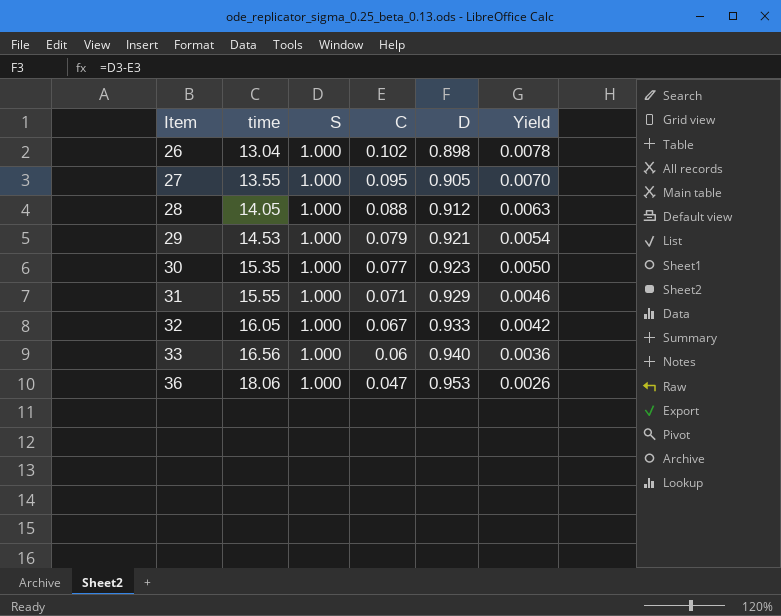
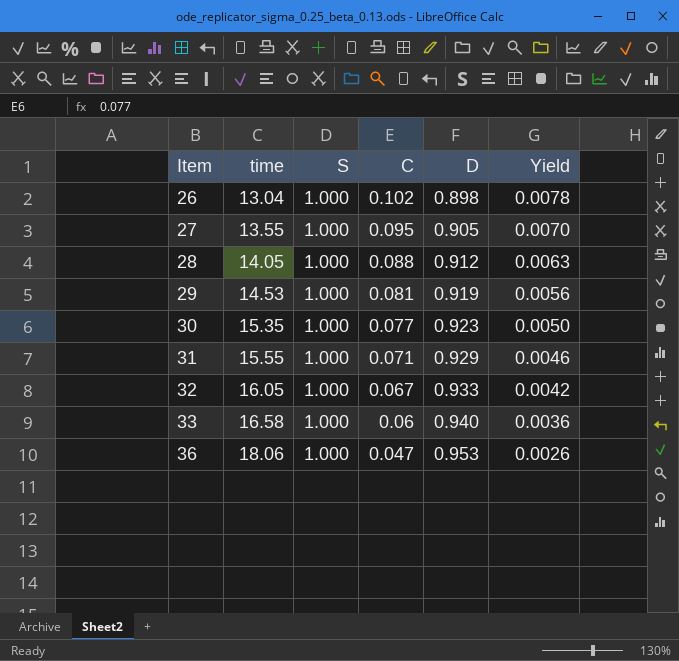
29 | C: 0.079 -> 0.081
29 | D: 0.921 -> 0.919
29 | Yield: 0.0054 -> 0.0056
33 | time: 16.56 -> 16.58

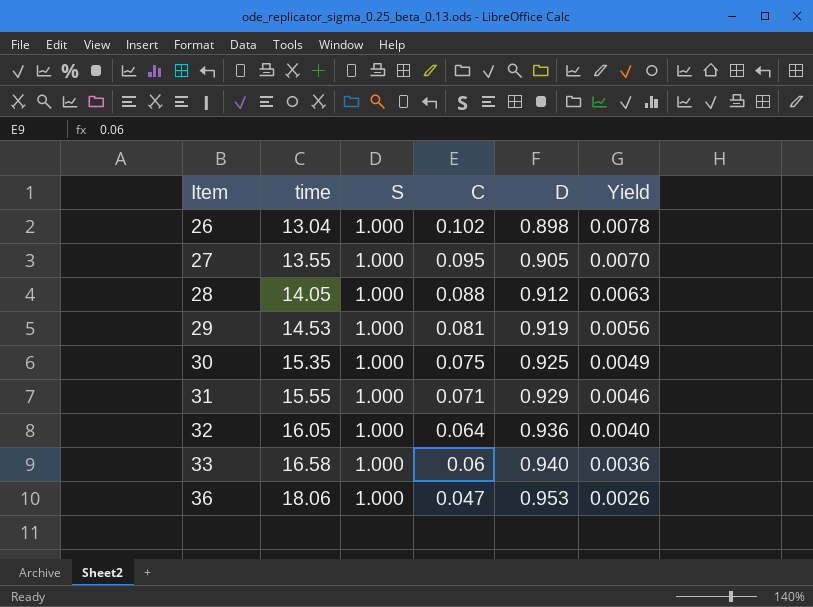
30 | C: 0.077 -> 0.075
30 | D: 0.923 -> 0.925
30 | Yield: 0.0050 -> 0.0049
32 | C: 0.067 -> 0.064
32 | D: 0.933 -> 0.936
32 | Yield: 0.0042 -> 0.0040

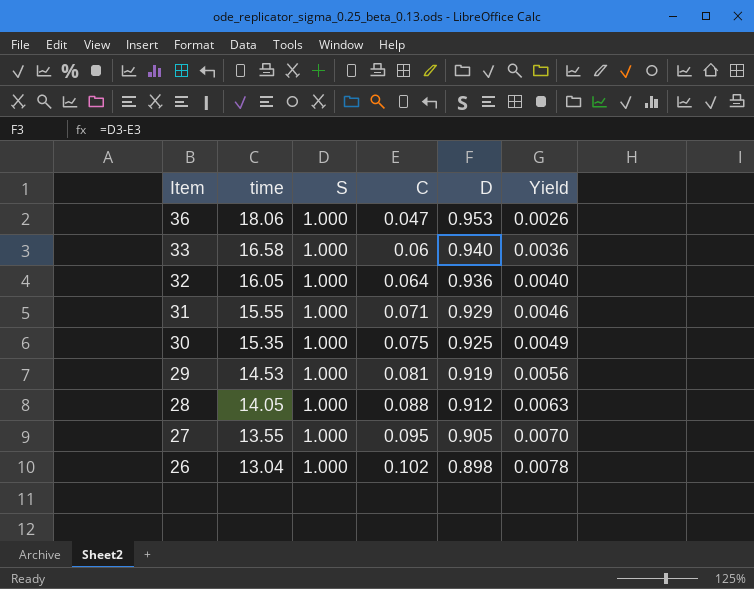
row order: Item ascending -> Item descending

